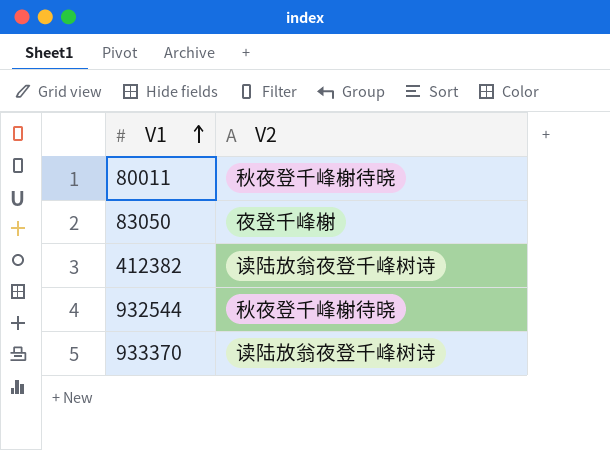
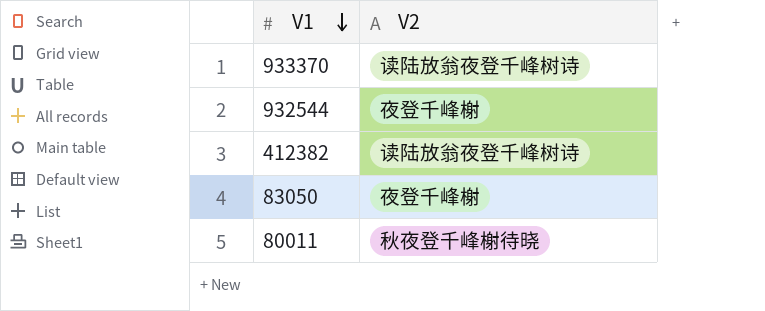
row order: V1 ascending -> V1 descending
932544 | V2: 秋夜登千峰榭待晓 -> 夜登千峰榭

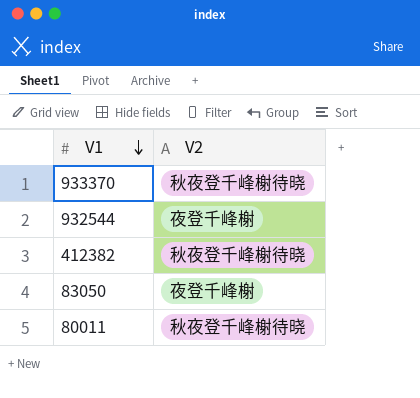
933370 | V2: 读陆放翁夜登千峰树诗 -> 秋夜登千峰榭待晓
412382 | V2: 读陆放翁夜登千峰树诗 -> 秋夜登千峰榭待晓

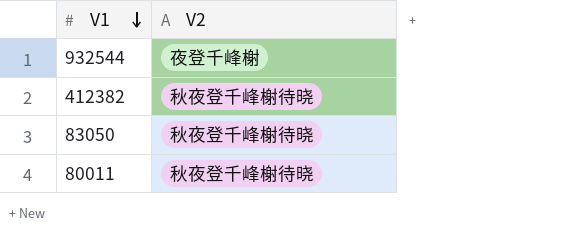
row 933370: 秋夜登千峰榭待晓 -> none
83050 | V2: 夜登千峰榭 -> 秋夜登千峰榭待晓

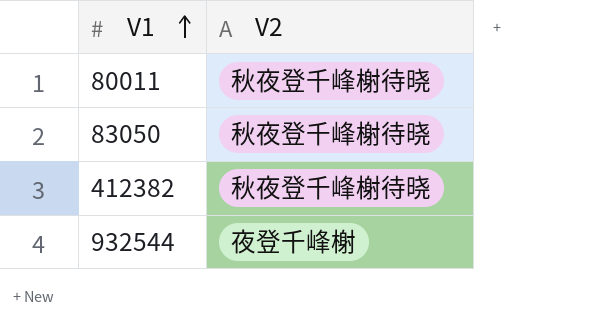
row order: V1 descending -> V1 ascending

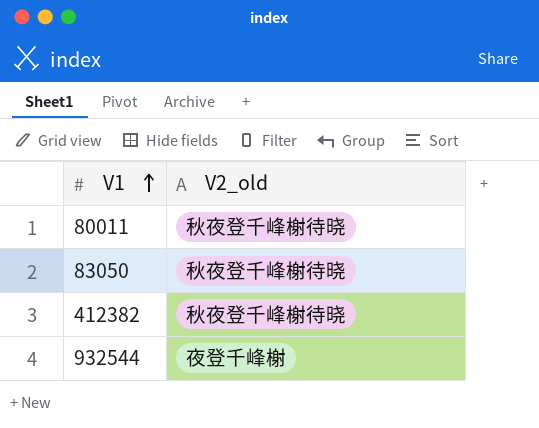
column name: V2 -> V2_old

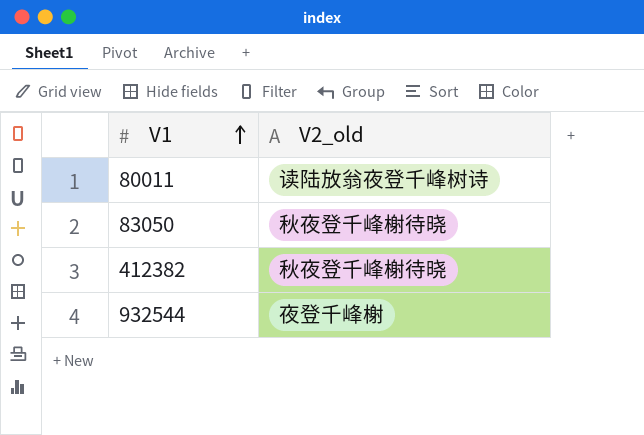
80011 | V2_old: 秋夜登千峰榭待晓 -> 读陆放翁夜登千峰树诗

